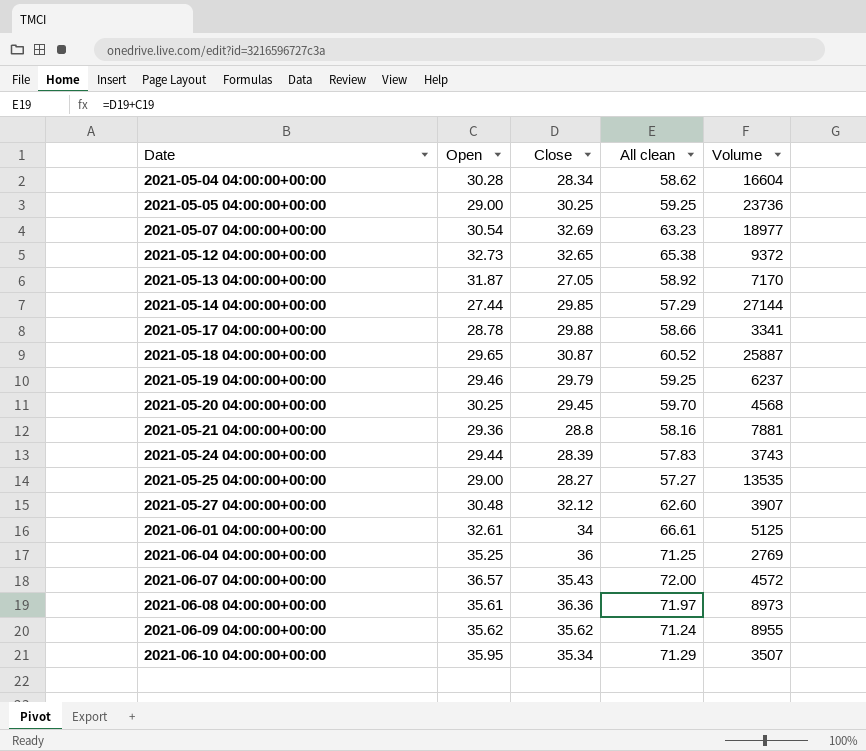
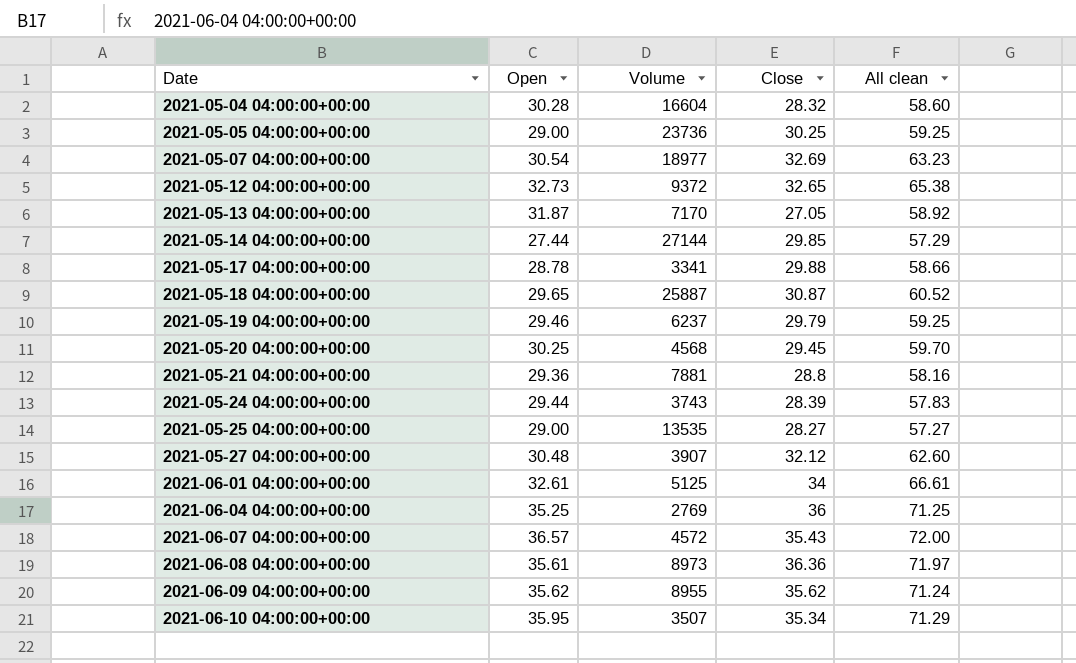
column Volume | position: 5 -> 3
2021-05-04 04:00:00+00:00 | Close: 28.34 -> 28.32
2021-05-04 04:00:00+00:00 | All clean: 58.62 -> 58.60

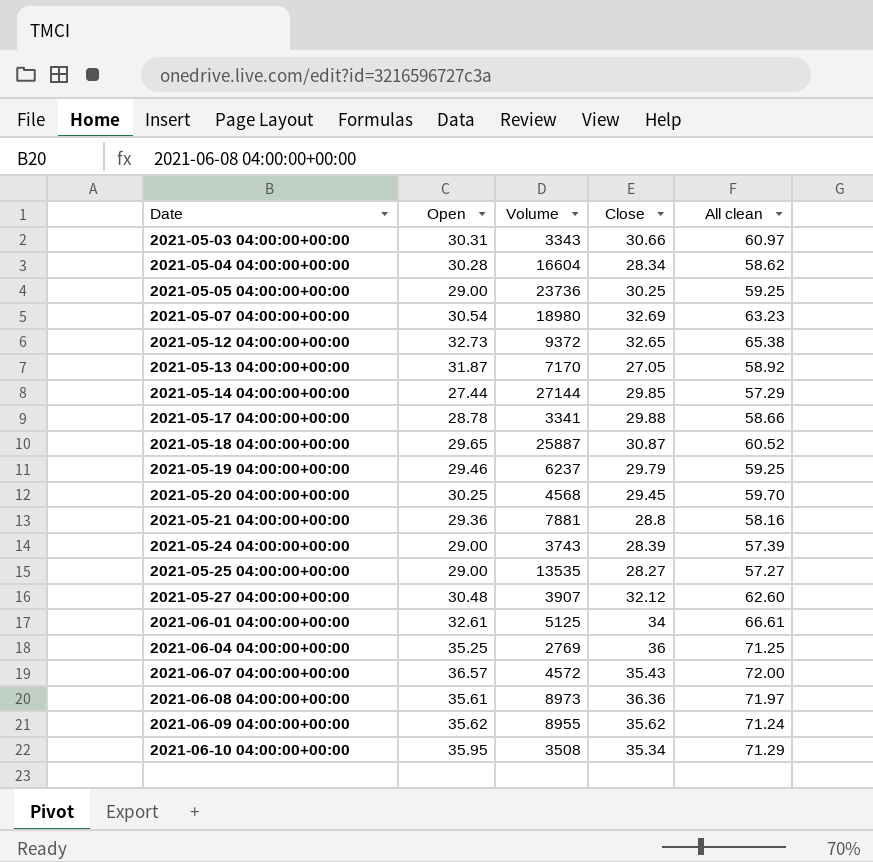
row 2021-05-03 04:00:00+00:00: none -> 30.31 | 3343 | 30.66 | 60.97
2021-05-04 04:00:00+00:00 | Close: 28.32 -> 28.34
2021-05-04 04:00:00+00:00 | All clean: 58.60 -> 58.62
2021-05-07 04:00:00+00:00 | Volume: 18977 -> 18980
2021-05-24 04:00:00+00:00 | Open: 29.44 -> 29.00
2021-05-24 04:00:00+00:00 | All clean: 57.83 -> 57.39
2021-06-10 04:00:00+00:00 | Volume: 3507 -> 3508

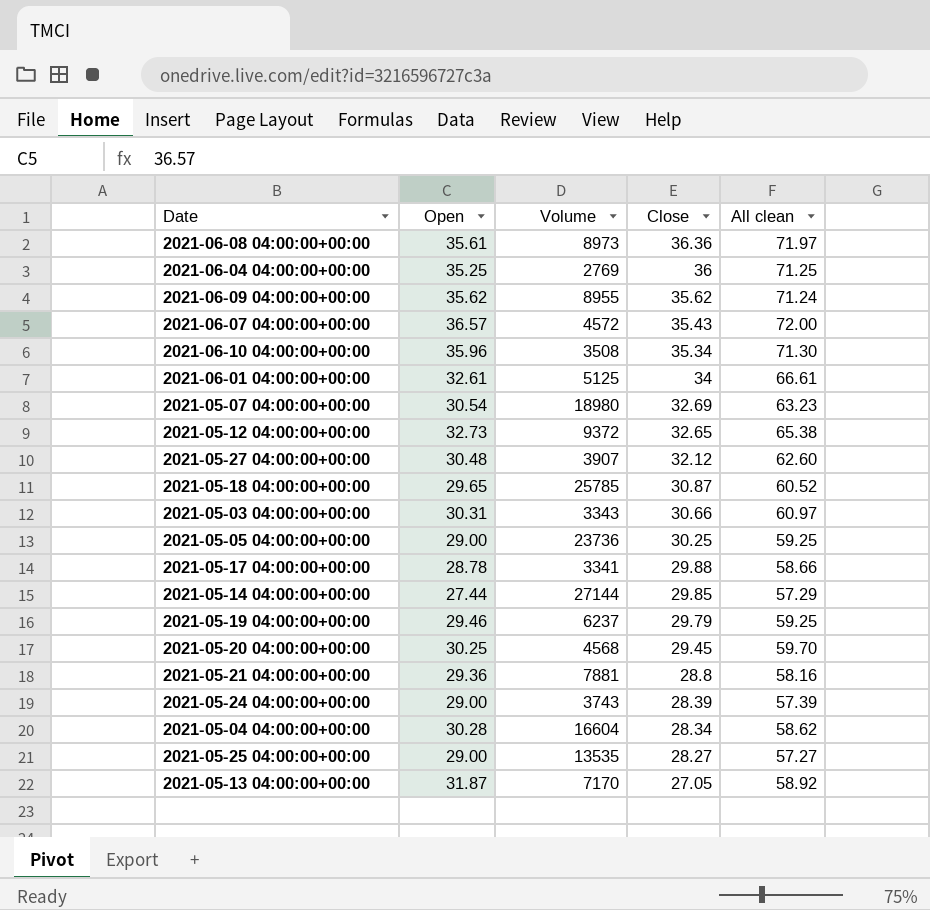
row order: Date ascending -> Close descending
2021-06-10 04:00:00+00:00 | Open: 35.95 -> 35.96
2021-06-10 04:00:00+00:00 | All clean: 71.29 -> 71.30
2021-05-18 04:00:00+00:00 | Volume: 25887 -> 25785

